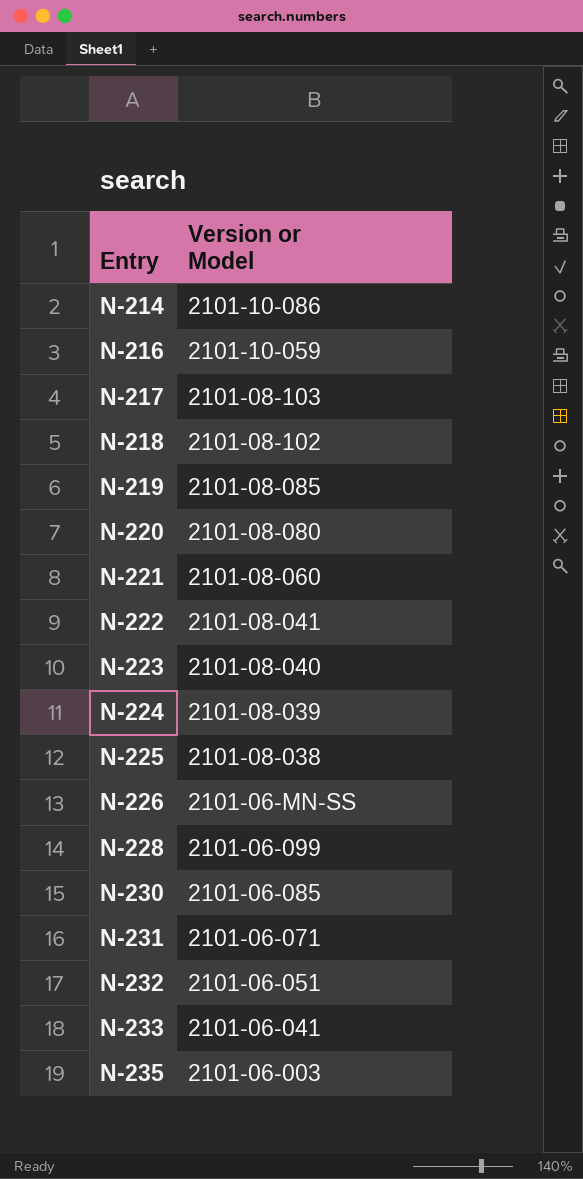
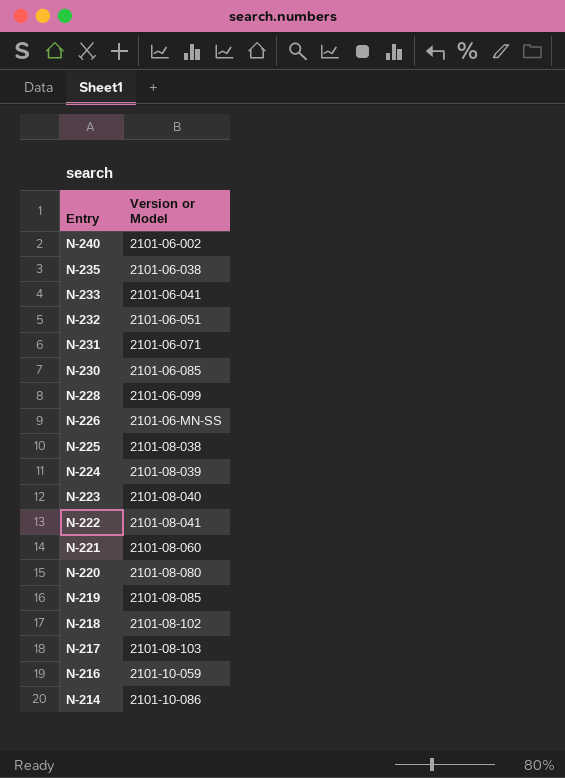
row order: Entry ascending -> Entry descending
row N-240: none -> 2101-06-002
N-235 | Version or Model: 2101-06-003 -> 2101-06-038

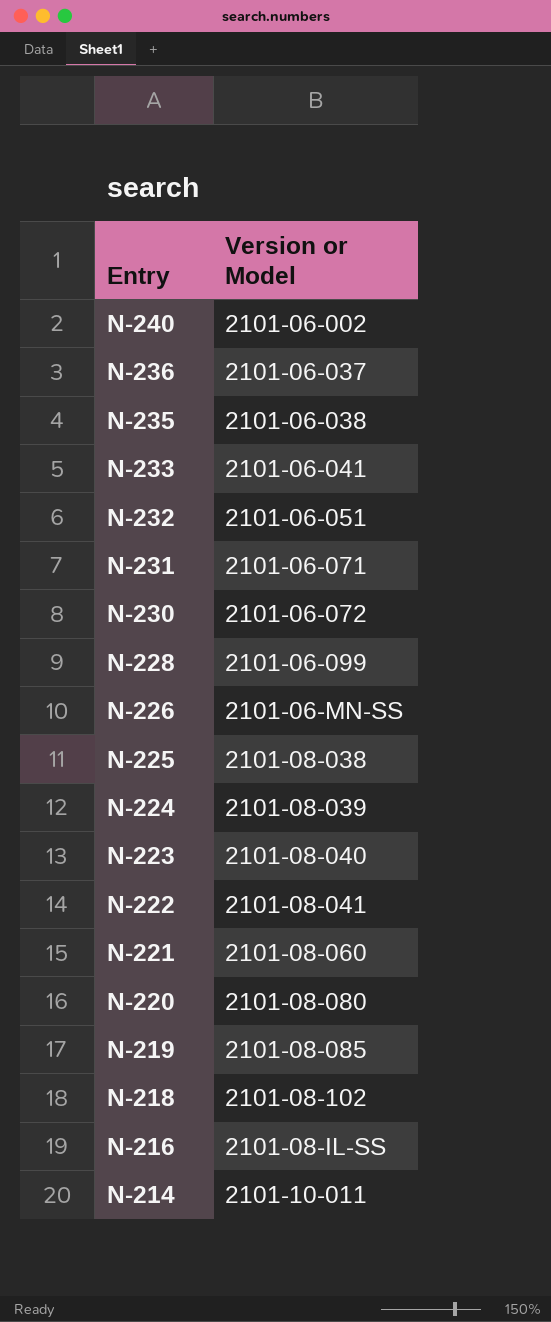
row N-217: 2101-08-103 -> none
row N-236: none -> 2101-06-037
N-230 | Version or Model: 2101-06-085 -> 2101-06-072
N-216 | Version or Model: 2101-10-059 -> 2101-08-IL-SS
N-214 | Version or Model: 2101-10-086 -> 2101-10-011

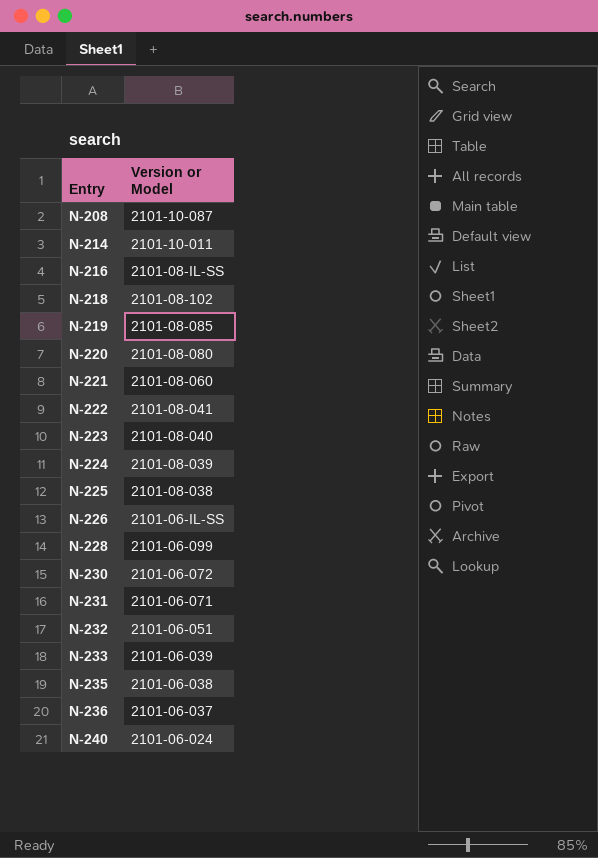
row order: Entry descending -> Entry ascending
row N-208: none -> 2101-10-087
N-226 | Version or Model: 2101-06-MN-SS -> 2101-06-IL-SS
N-233 | Version or Model: 2101-06-041 -> 2101-06-039
N-240 | Version or Model: 2101-06-002 -> 2101-06-024

